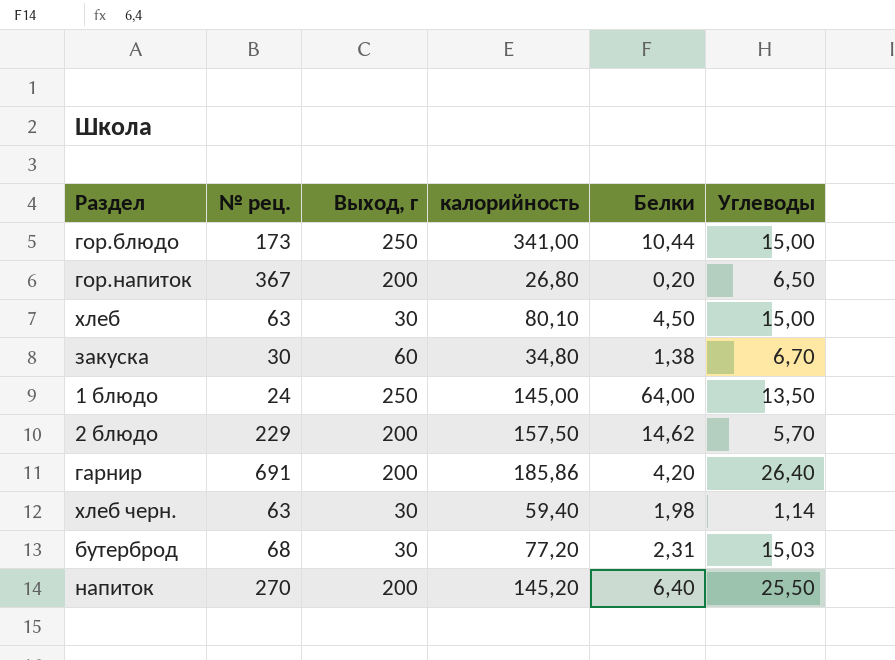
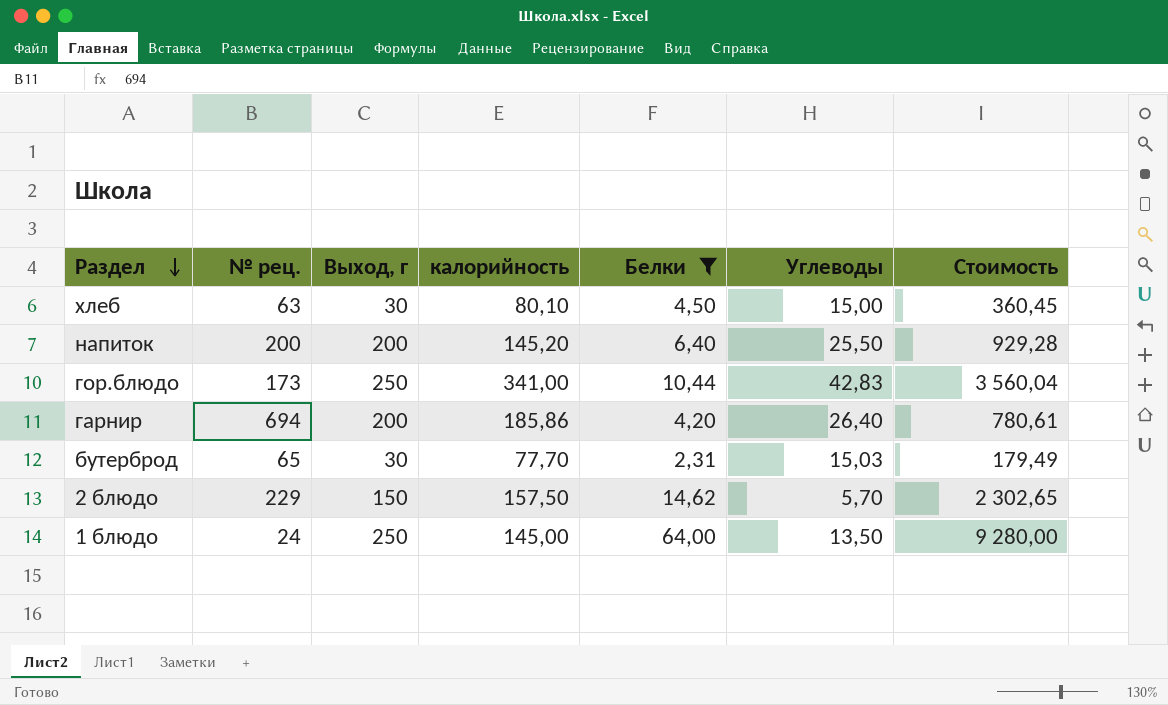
filter: none -> Белки >= 2,31
row order: none -> Раздел descending
column Стоимость | formula: none -> [калорийность] * [Белки]
напиток | № рец.: 270 -> 200
гор.блюдо | Углеводы: 15,00 -> 42,83
гарнир | № рец.: 691 -> 694
бутерброд | № рец.: 68 -> 65
бутерброд | калорийность: 77,20 -> 77,70
2 блюдо | Выход, г: 200 -> 150

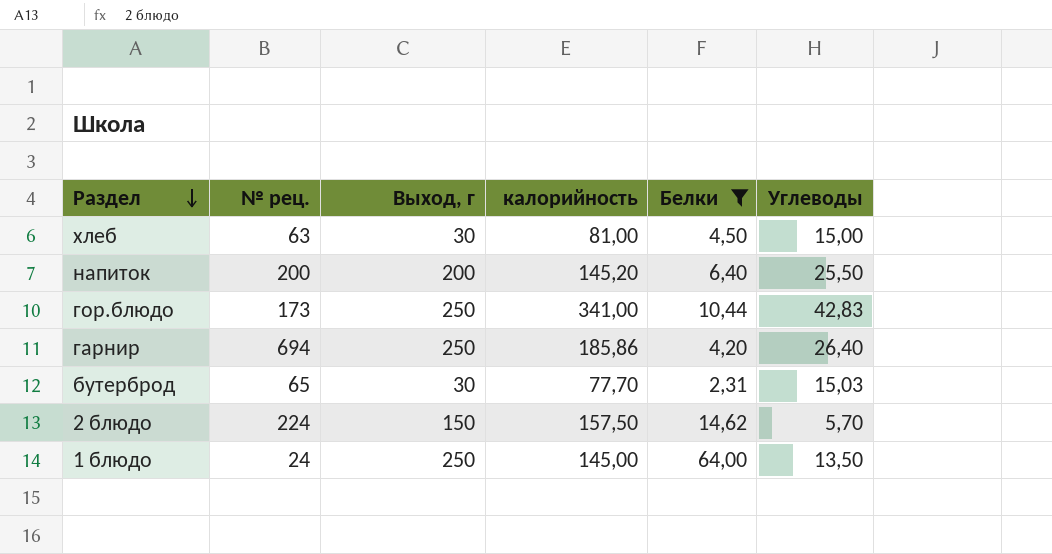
column Стоимость | formula: [калорийность] * [Белки] -> none
хлеб | калорийность: 80,10 -> 81,00
гарнир | Выход, г: 200 -> 250
2 блюдо | № рец.: 229 -> 224

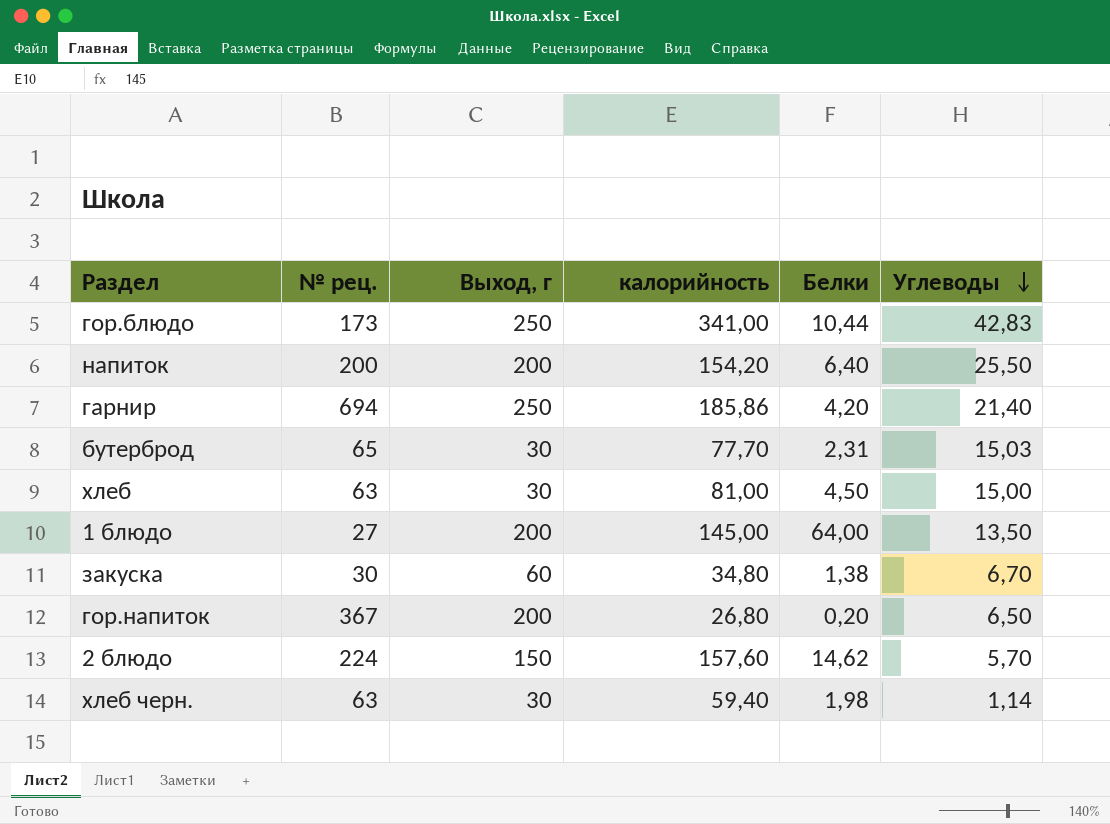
filter: Белки >= 2,31 -> none
row order: Раздел descending -> Углеводы descending
напиток | калорийность: 145,20 -> 154,20
гарнир | Углеводы: 26,40 -> 21,40
1 блюдо | № рец.: 24 -> 27
1 блюдо | Выход, г: 250 -> 200
2 блюдо | калорийность: 157,50 -> 157,60

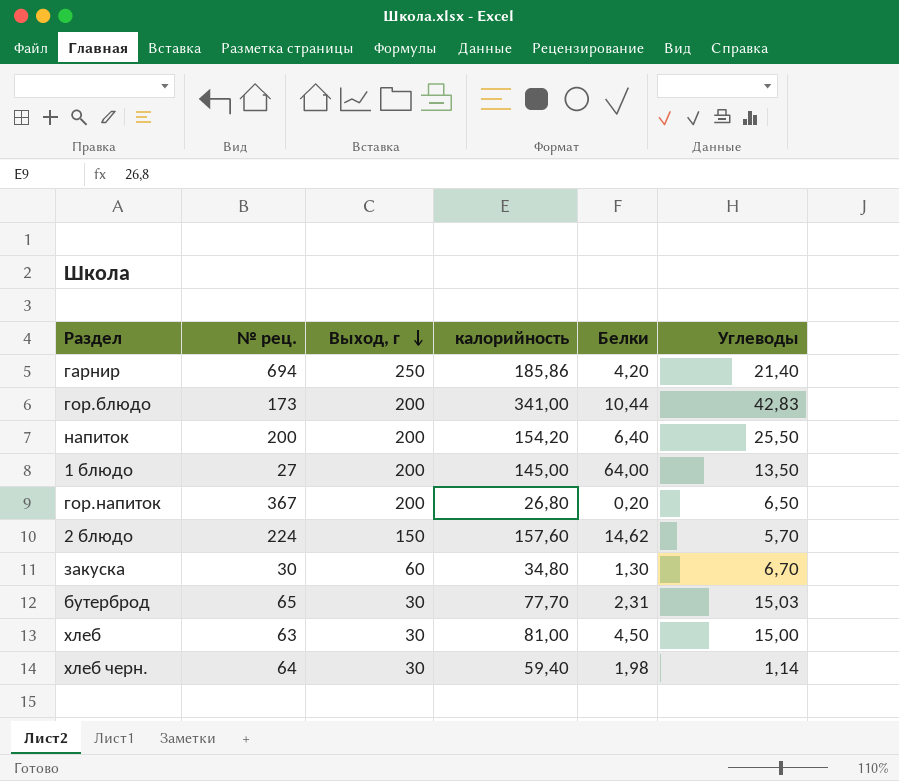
row order: Углеводы descending -> Выход, г descending
гор.блюдо | Выход, г: 250 -> 200
закуска | Белки: 1,38 -> 1,30
хлеб черн. | № рец.: 63 -> 64

